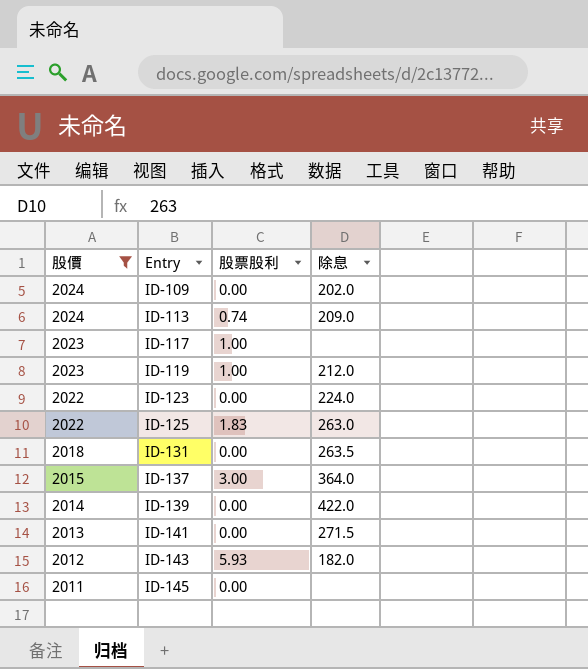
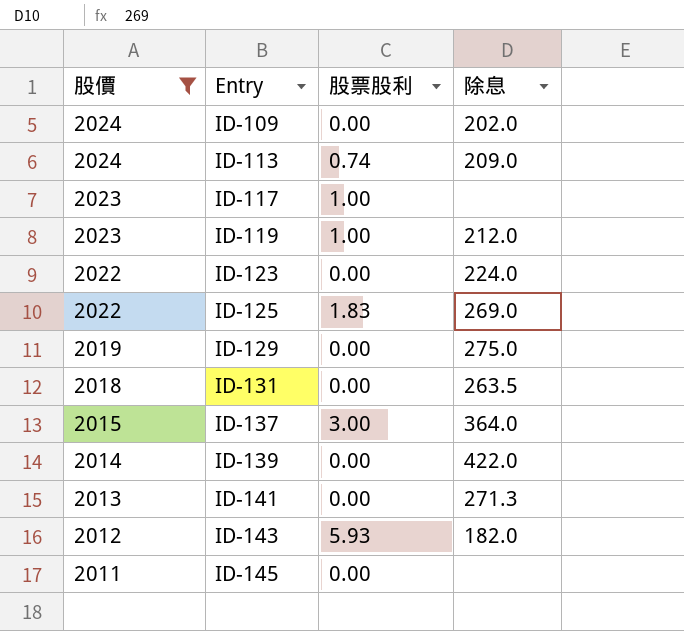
ID-125 | 除息: 263.0 -> 269.0
row ID-129: none -> 2019 | 0.00 | 275.0
ID-141 | 除息: 271.5 -> 271.3

